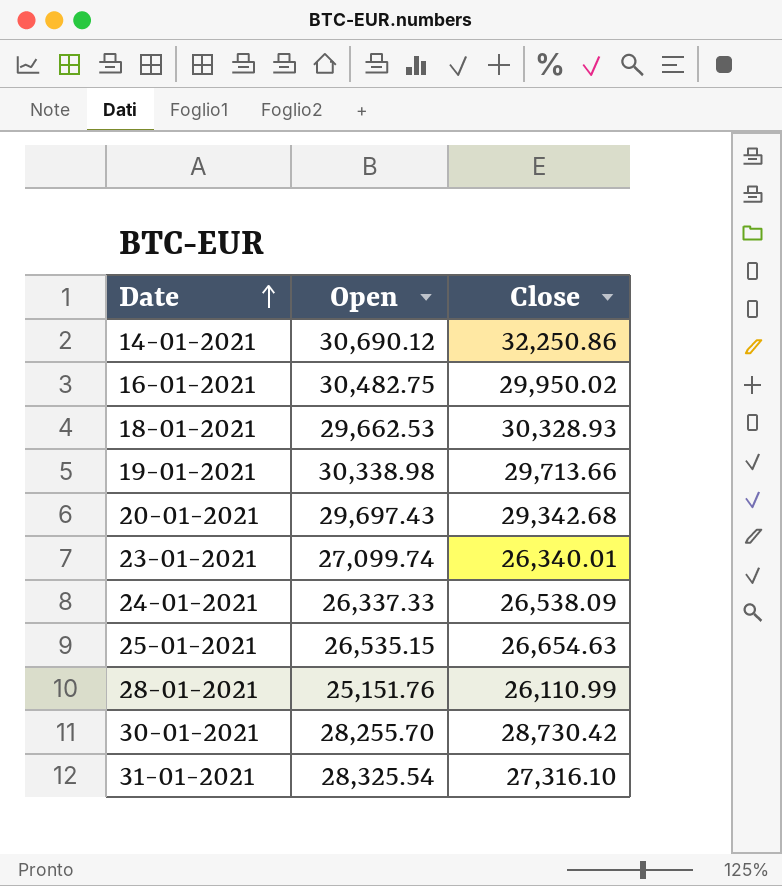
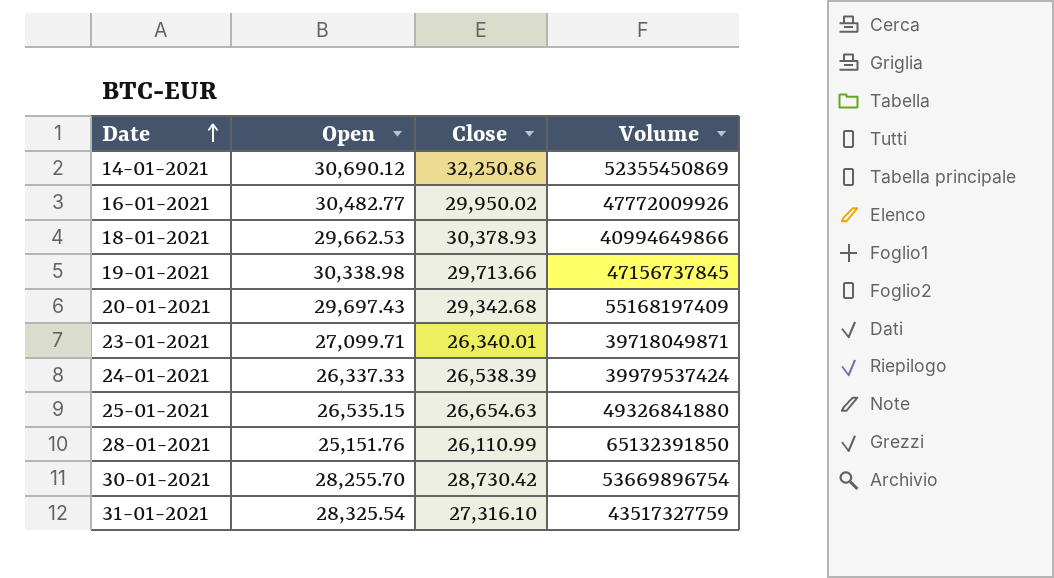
column Volume | position: none -> 4
16-01-2021 | Open: 30,482.75 -> 30,482.77
18-01-2021 | Close: 30,328.93 -> 30,378.93
23-01-2021 | Open: 27,099.74 -> 27,099.71
24-01-2021 | Close: 26,538.09 -> 26,538.39

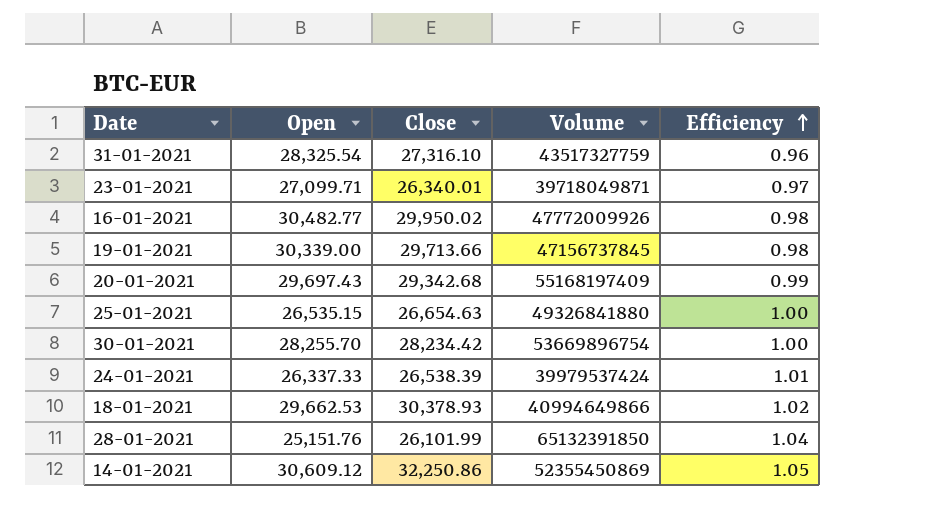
row order: Date ascending -> Efficiency ascending
column Efficiency | formula: none -> [Close] / [Open]
19-01-2021 | Open: 30,338.98 -> 30,339.00
30-01-2021 | Close: 28,730.42 -> 28,234.42
28-01-2021 | Close: 26,110.99 -> 26,101.99
14-01-2021 | Open: 30,690.12 -> 30,609.12

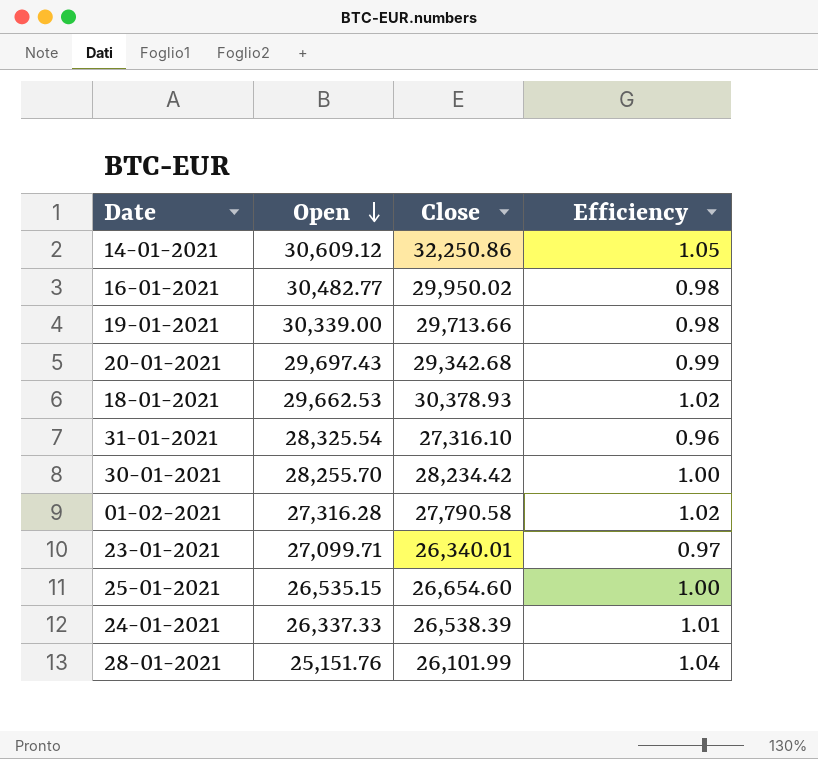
row order: Efficiency ascending -> Open descending
column Volume | position: 4 -> none
row 01-02-2021: none -> 27,316.28 | 27,790.58 | 1.02
25-01-2021 | Close: 26,654.63 -> 26,654.60

